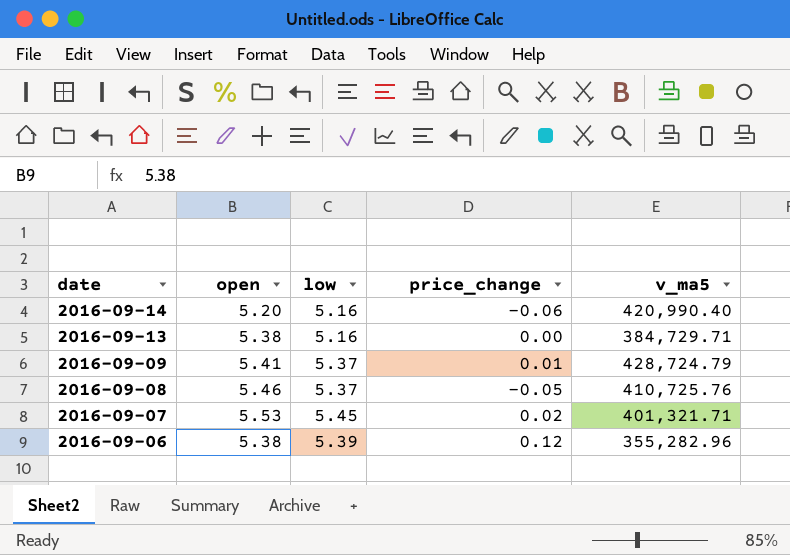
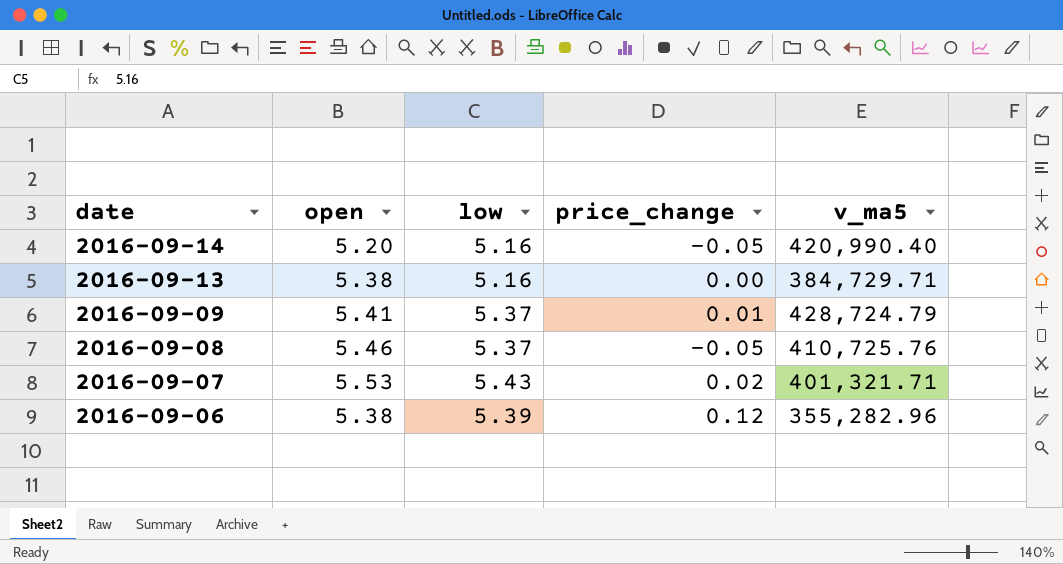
2016-09-14 | price_change: -0.06 -> -0.05
2016-09-07 | low: 5.45 -> 5.43

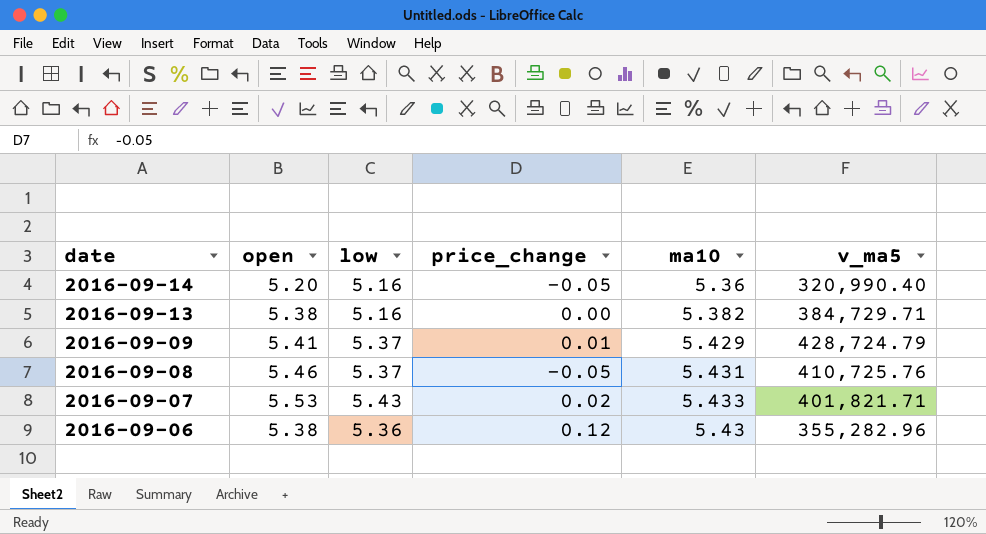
column ma10 | position: none -> 5
2016-09-14 | v_ma5: 420,990.40 -> 320,990.40
2016-09-07 | v_ma5: 401,321.71 -> 401,821.71
2016-09-06 | low: 5.39 -> 5.36

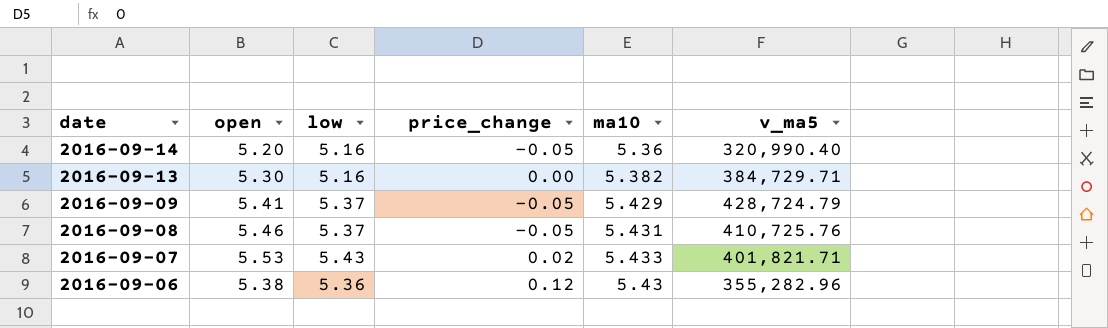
2016-09-13 | open: 5.38 -> 5.30
2016-09-09 | price_change: 0.01 -> -0.05

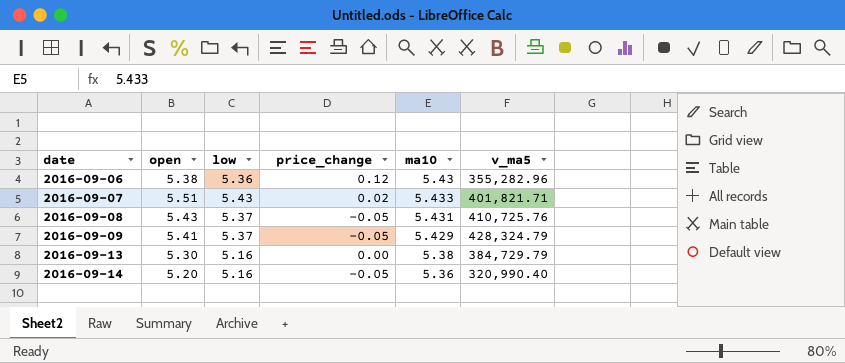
row order: date descending -> date ascending
2016-09-07 | open: 5.53 -> 5.51
2016-09-08 | open: 5.46 -> 5.43
2016-09-09 | v_ma5: 428,724.79 -> 428,324.79
2016-09-13 | ma10: 5.382 -> 5.38
2016-09-13 | v_ma5: 384,729.71 -> 384,729.79

